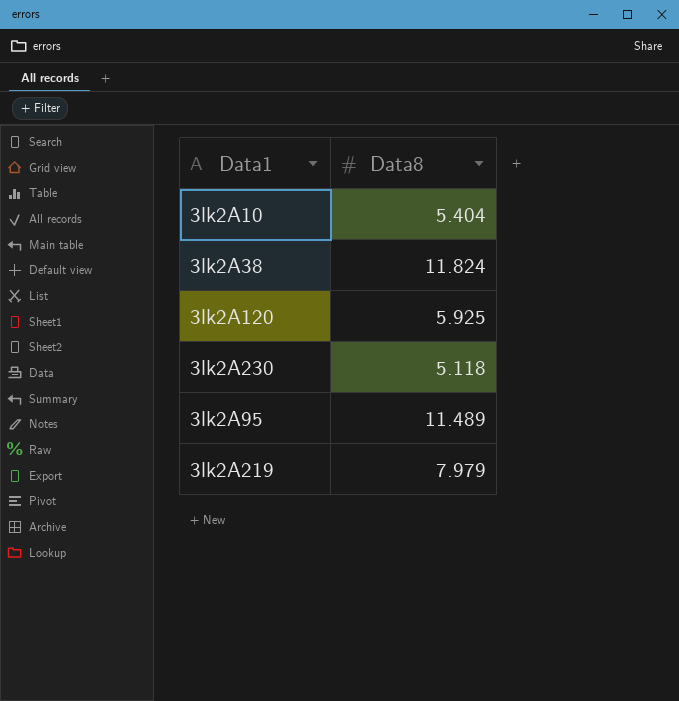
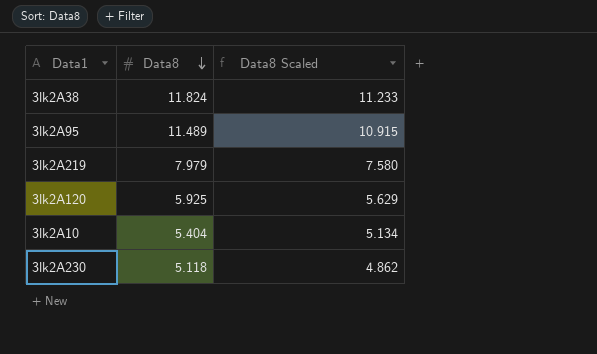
row order: none -> Data8 descending
column Data8 Scaled | formula: none -> [Data8] * 0.95

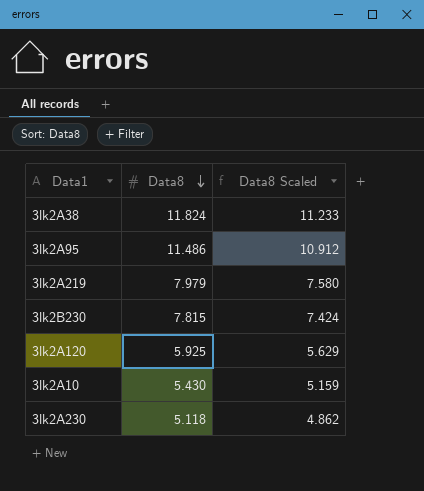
3lk2A95 | Data8: 11.489 -> 11.486
3lk2A95 | Data8 Scaled: 10.915 -> 10.912
row 3lk2B230: none -> 7.815 | 7.424
3lk2A10 | Data8: 5.404 -> 5.430
3lk2A10 | Data8 Scaled: 5.134 -> 5.159

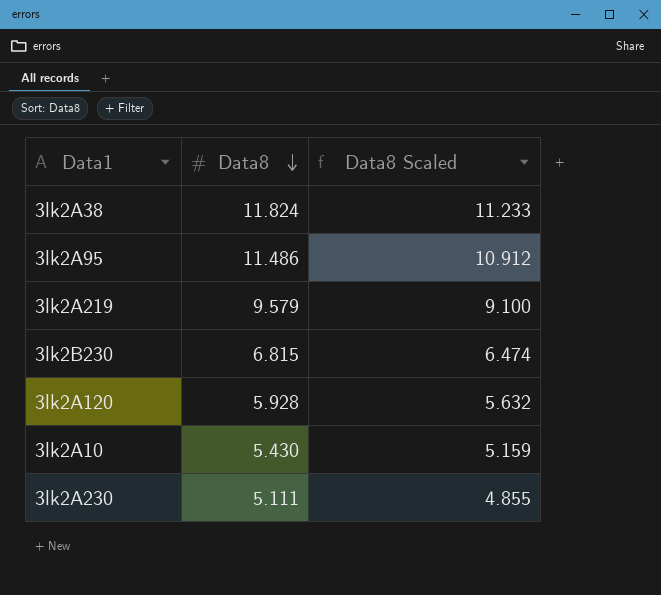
3lk2A219 | Data8: 7.979 -> 9.579
3lk2A219 | Data8 Scaled: 7.580 -> 9.100
3lk2B230 | Data8: 7.815 -> 6.815
3lk2B230 | Data8 Scaled: 7.424 -> 6.474
3lk2A120 | Data8: 5.925 -> 5.928
3lk2A120 | Data8 Scaled: 5.629 -> 5.632
3lk2A230 | Data8: 5.118 -> 5.111
3lk2A230 | Data8 Scaled: 4.862 -> 4.855

